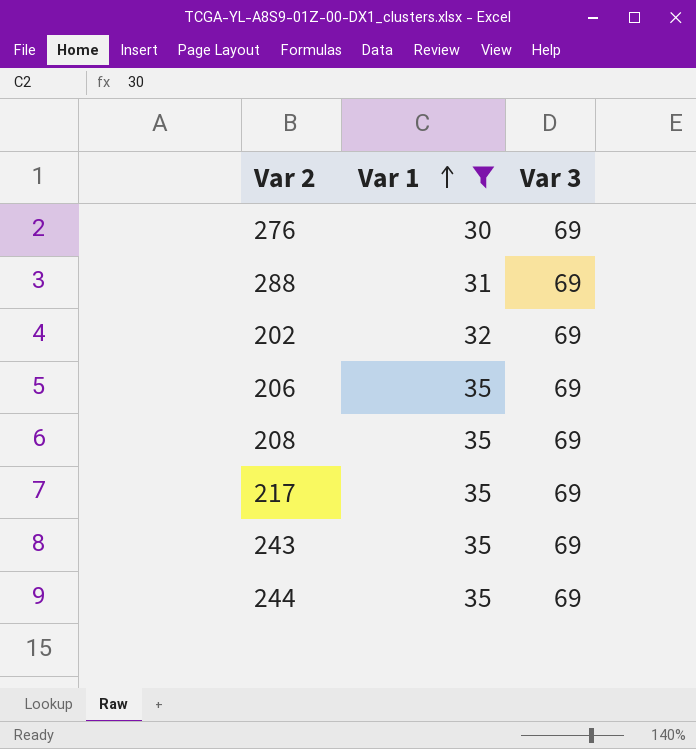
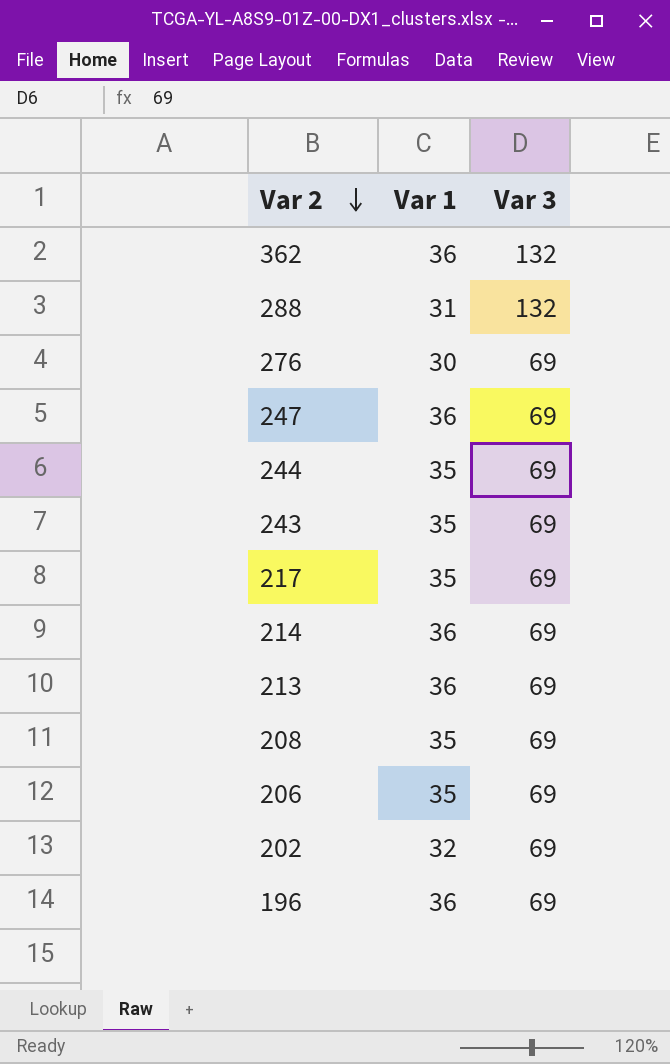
filter: Var 1 != 36 -> none
row order: Var 1 ascending -> Var 2 descending
288 | Var 3: 69 -> 132

